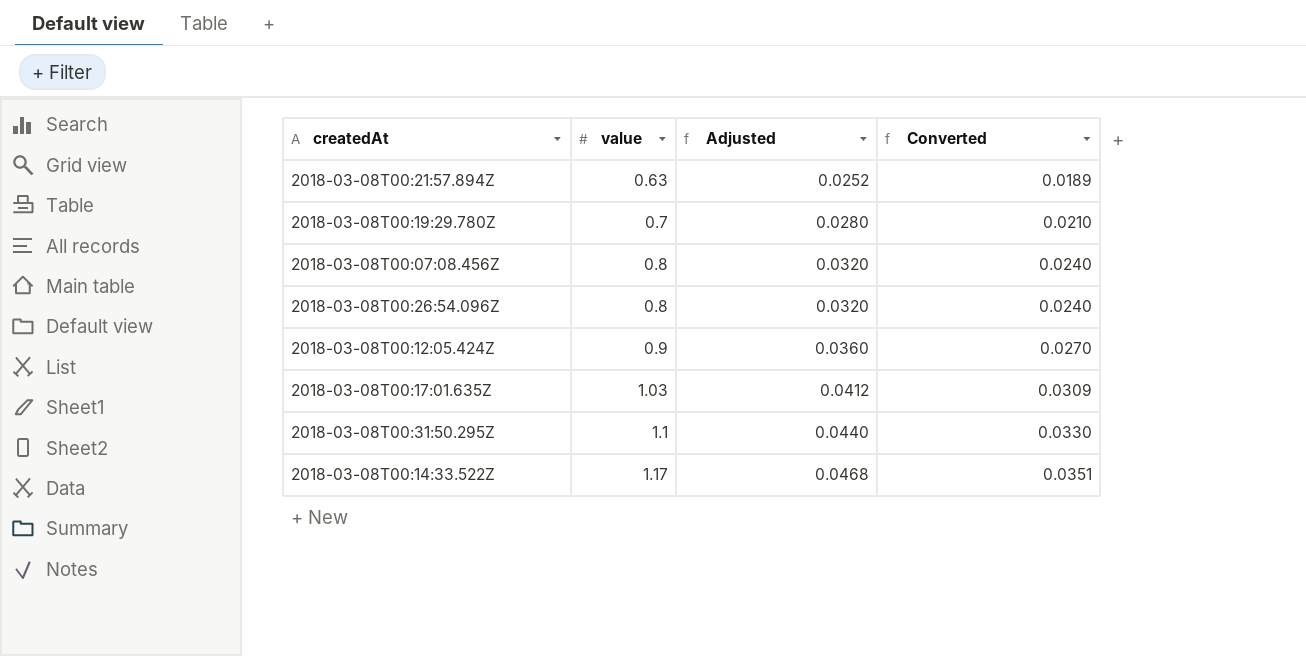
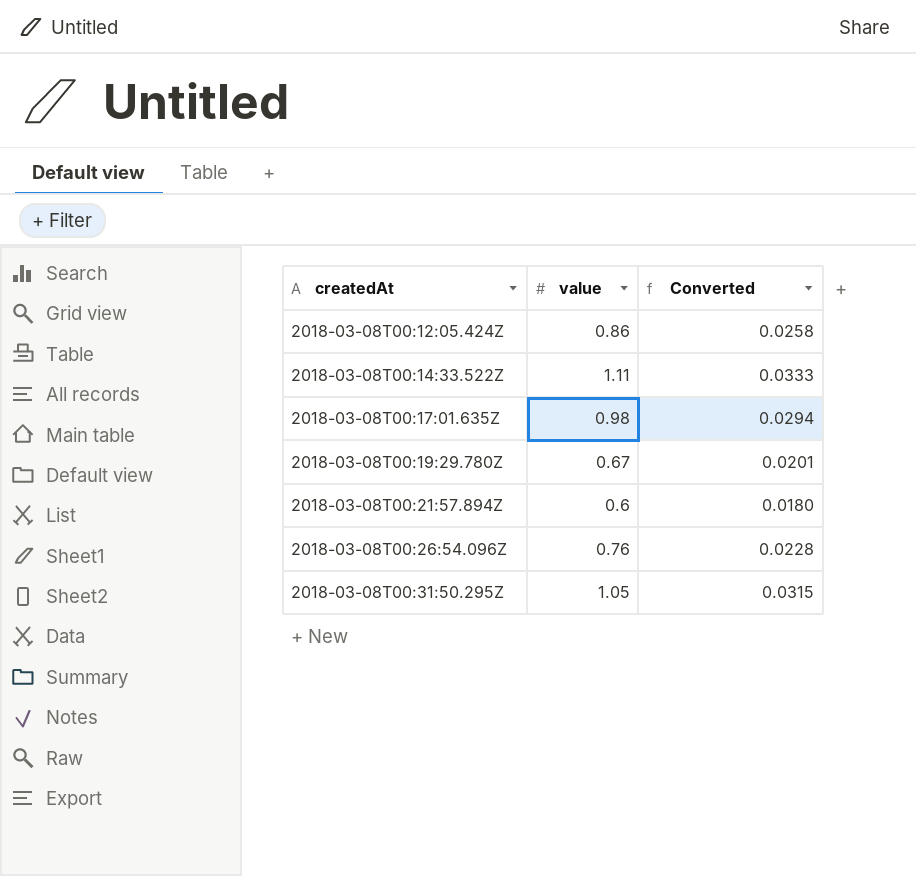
row order: value ascending -> createdAt ascending
column Adjusted | formula: [value] * 0.04 -> none
row 2018-03-08T00:07:08.456Z: 0.8 | 0.0320 | 0.0240 -> none
2018-03-08T00:12:05.424Z | value: 0.9 -> 0.86
2018-03-08T00:12:05.424Z | Converted: 0.0270 -> 0.0258
2018-03-08T00:14:33.522Z | value: 1.17 -> 1.11
2018-03-08T00:14:33.522Z | Converted: 0.0351 -> 0.0333
2018-03-08T00:17:01.635Z | value: 1.03 -> 0.98
2018-03-08T00:17:01.635Z | Converted: 0.0309 -> 0.0294
2018-03-08T00:19:29.780Z | value: 0.7 -> 0.67
2018-03-08T00:19:29.780Z | Converted: 0.0210 -> 0.0201
2018-03-08T00:21:57.894Z | value: 0.63 -> 0.6
2018-03-08T00:21:57.894Z | Converted: 0.0189 -> 0.0180
2018-03-08T00:26:54.096Z | value: 0.8 -> 0.76
2018-03-08T00:26:54.096Z | Converted: 0.0240 -> 0.0228
2018-03-08T00:31:50.295Z | value: 1.1 -> 1.05
2018-03-08T00:31:50.295Z | Converted: 0.0330 -> 0.0315

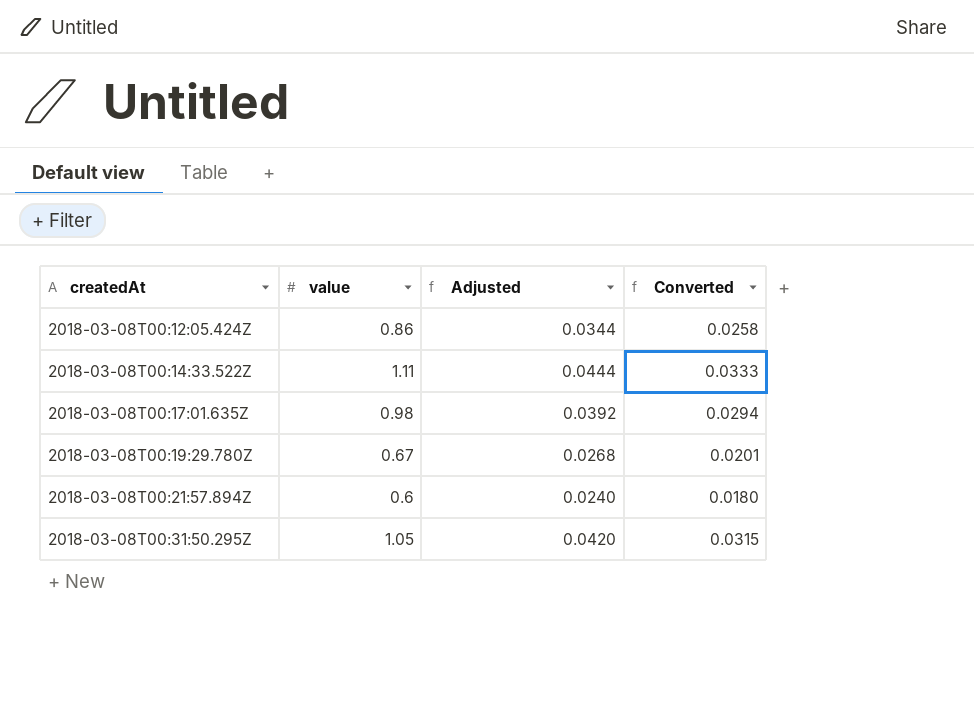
column Adjusted | formula: none -> [value] * 0.04
row 2018-03-08T00:26:54.096Z: 0.76 | 0.0228 -> none

